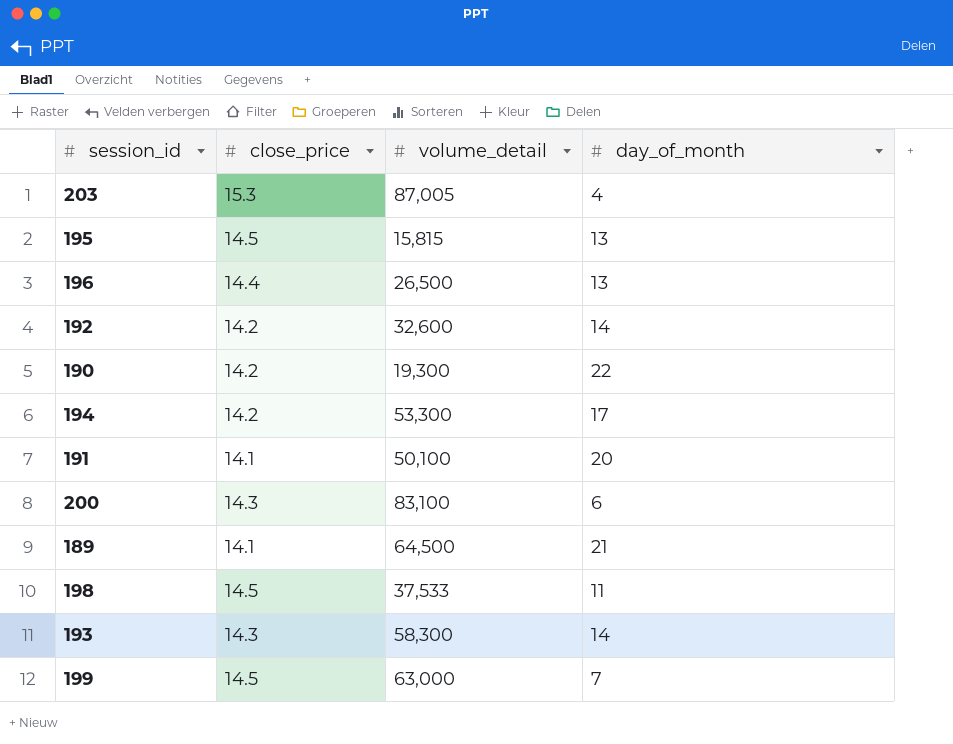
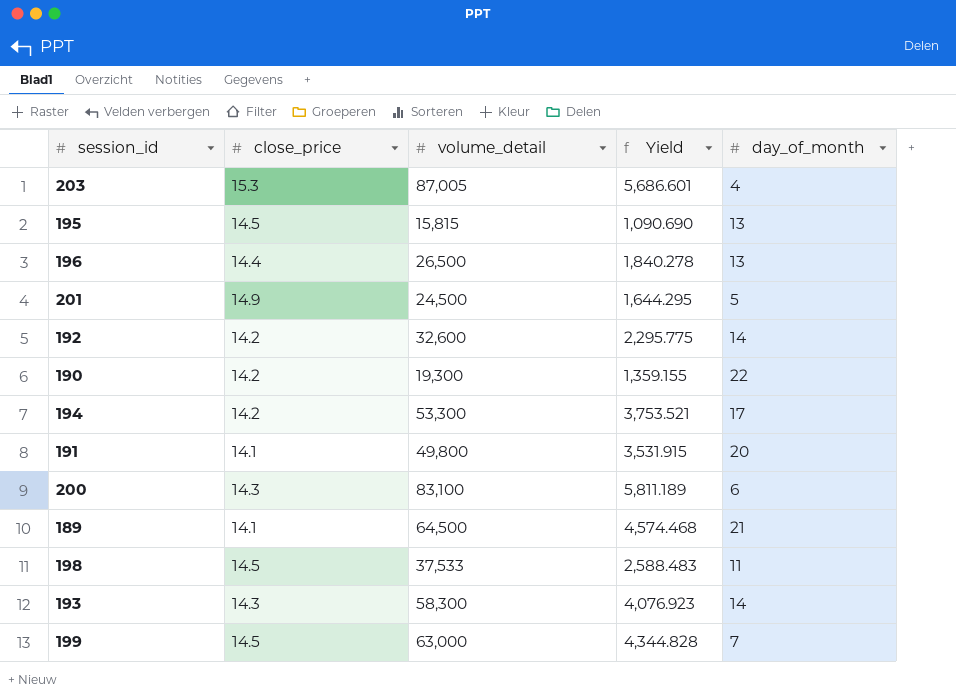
column Yield | formula: none -> [volume_detail] / [close_price]
row 201: none -> 14.9 | 24,500 | 1,644.295 | 5
191 | volume_detail: 50,100 -> 49,800

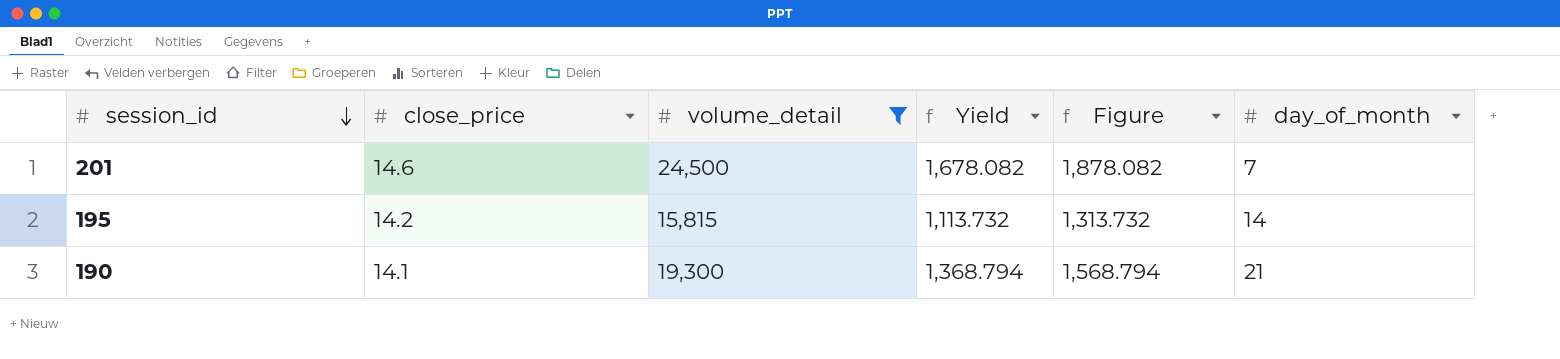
filter: none -> volume_detail <= 24,500
row order: none -> session_id descending
column Figure | formula: none -> [Yield] + 200
201 | close_price: 14.9 -> 14.6
201 | Yield: 1,644.295 -> 1,678.082
201 | day_of_month: 5 -> 7
195 | close_price: 14.5 -> 14.2
195 | Yield: 1,090.690 -> 1,113.732
195 | day_of_month: 13 -> 14
190 | close_price: 14.2 -> 14.1
190 | Yield: 1,359.155 -> 1,368.794
190 | day_of_month: 22 -> 21

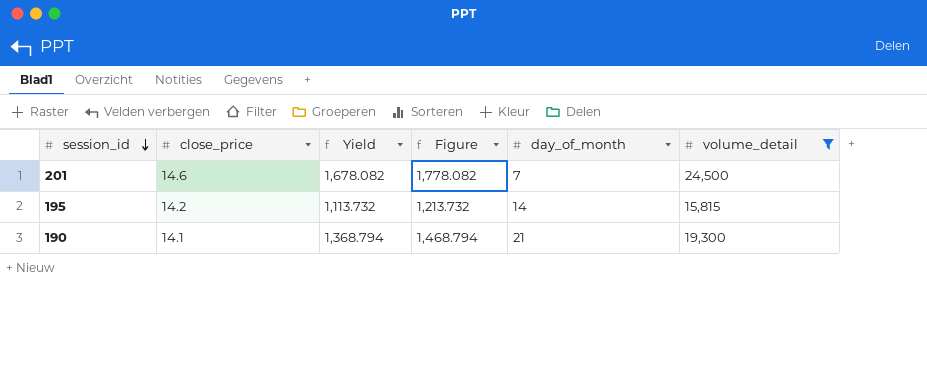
column Figure | formula: [Yield] + 200 -> [Yield] + 100
column volume_detail | position: 3 -> 6

